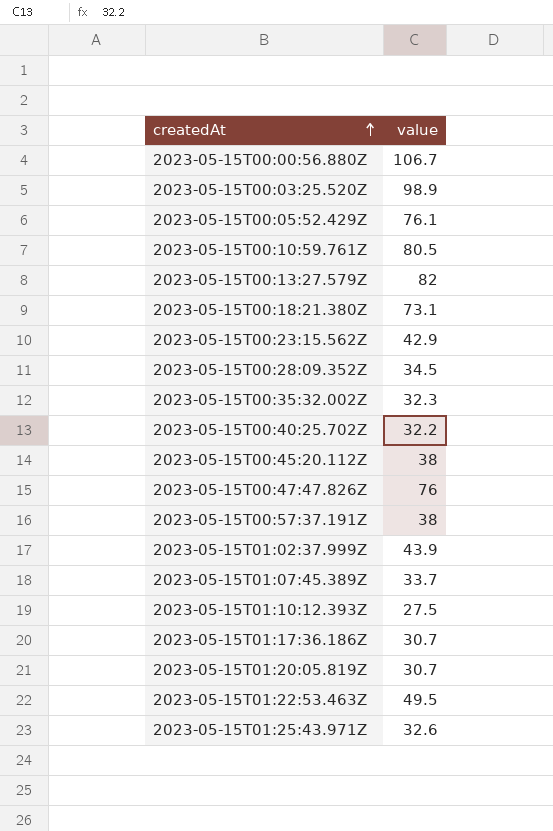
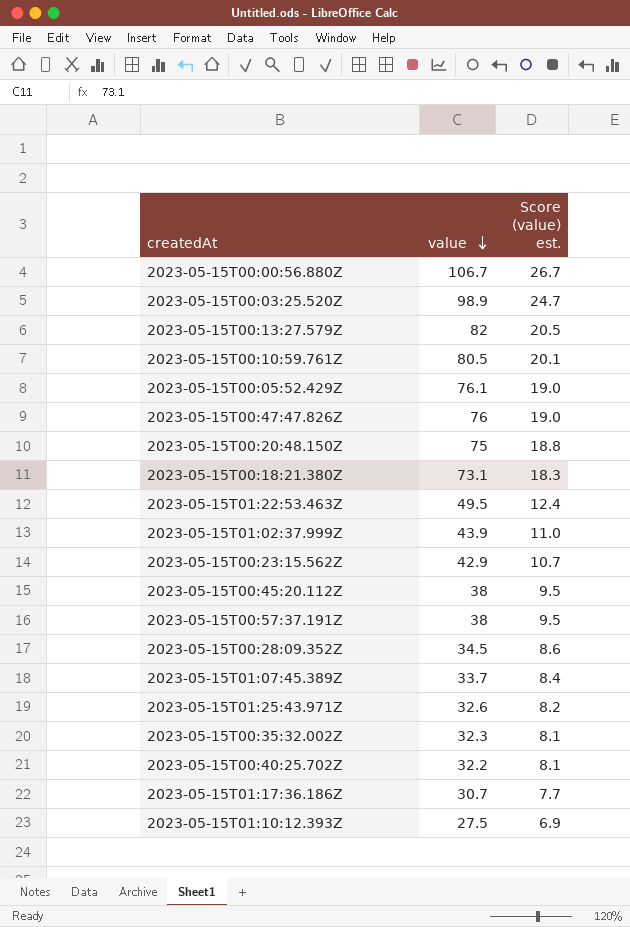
row order: createdAt ascending -> value descending
column Score (value) est. | formula: none -> [value] * 0.25
row 2023-05-15T01:20:05.819Z: 30.7 -> none
row 2023-05-15T00:20:48.150Z: none -> 75 | 18.8

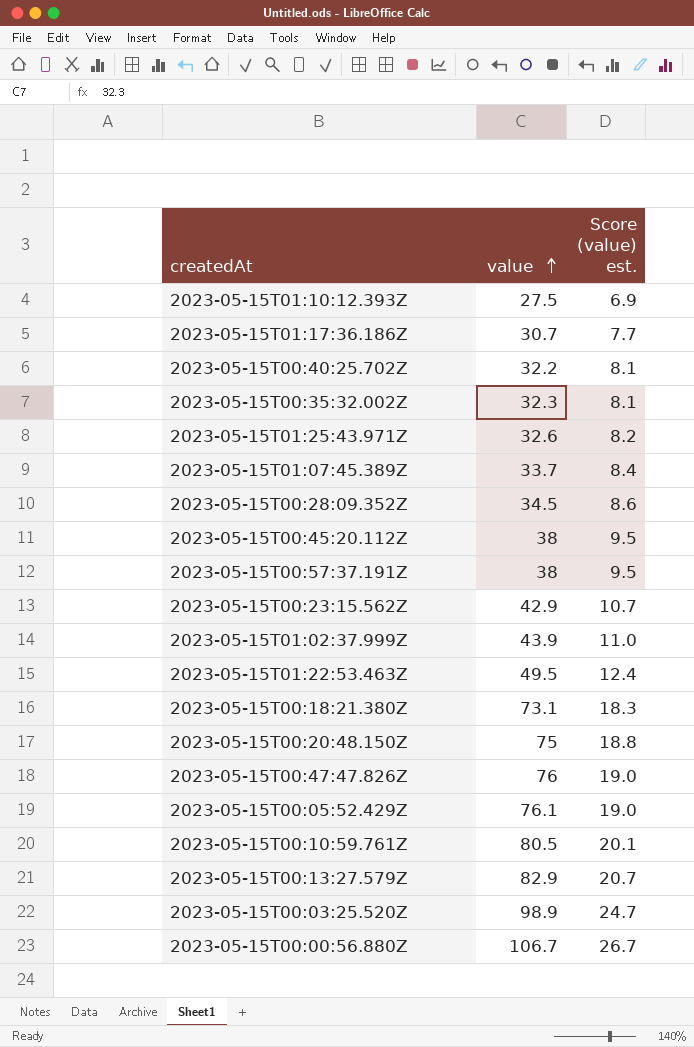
row order: value descending -> value ascending
2023-05-15T00:13:27.579Z | value: 82 -> 82.9
2023-05-15T00:13:27.579Z | Score (value) est.: 20.5 -> 20.7

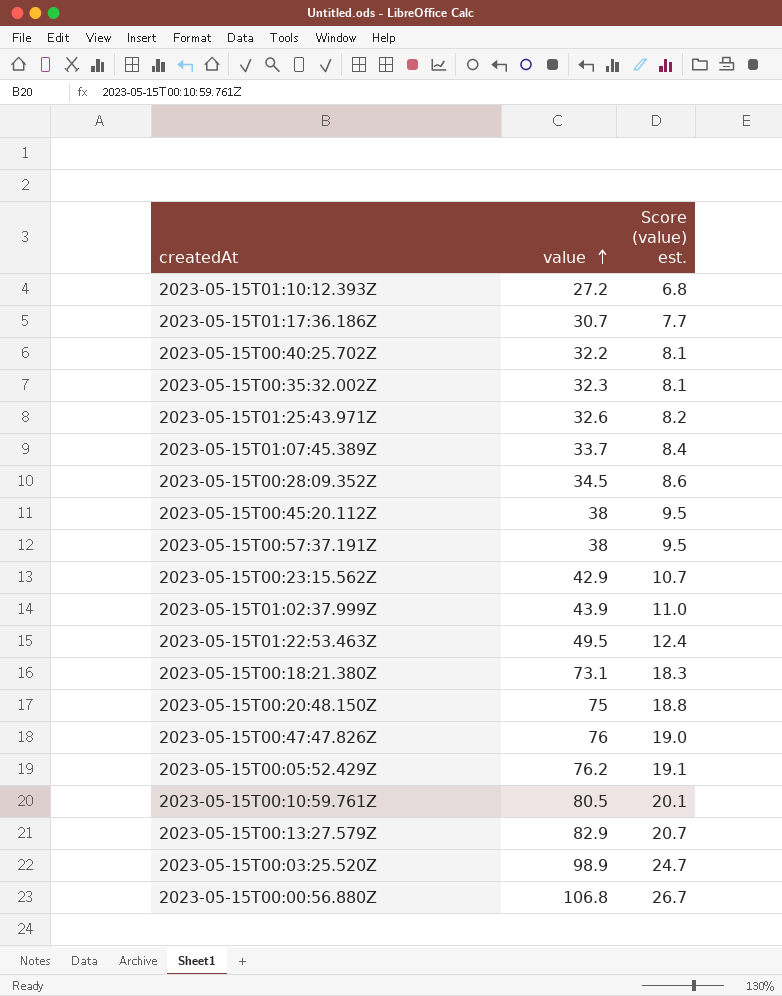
2023-05-15T01:10:12.393Z | value: 27.5 -> 27.2
2023-05-15T01:10:12.393Z | Score (value) est.: 6.9 -> 6.8
2023-05-15T00:05:52.429Z | value: 76.1 -> 76.2
2023-05-15T00:05:52.429Z | Score (value) est.: 19.0 -> 19.1
2023-05-15T00:00:56.880Z | value: 106.7 -> 106.8

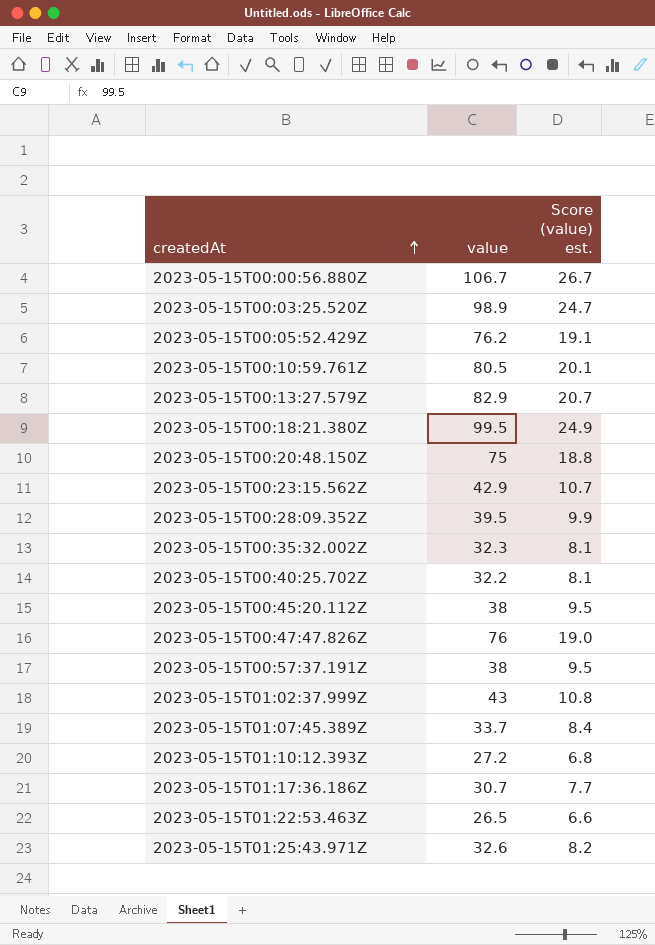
row order: value ascending -> createdAt ascending
2023-05-15T00:00:56.880Z | value: 106.8 -> 106.7
2023-05-15T00:18:21.380Z | value: 73.1 -> 99.5
2023-05-15T00:18:21.380Z | Score (value) est.: 18.3 -> 24.9
2023-05-15T00:28:09.352Z | value: 34.5 -> 39.5
2023-05-15T00:28:09.352Z | Score (value) est.: 8.6 -> 9.9
2023-05-15T01:02:37.999Z | value: 43.9 -> 43
2023-05-15T01:02:37.999Z | Score (value) est.: 11.0 -> 10.8
2023-05-15T01:22:53.463Z | value: 49.5 -> 26.5
2023-05-15T01:22:53.463Z | Score (value) est.: 12.4 -> 6.6

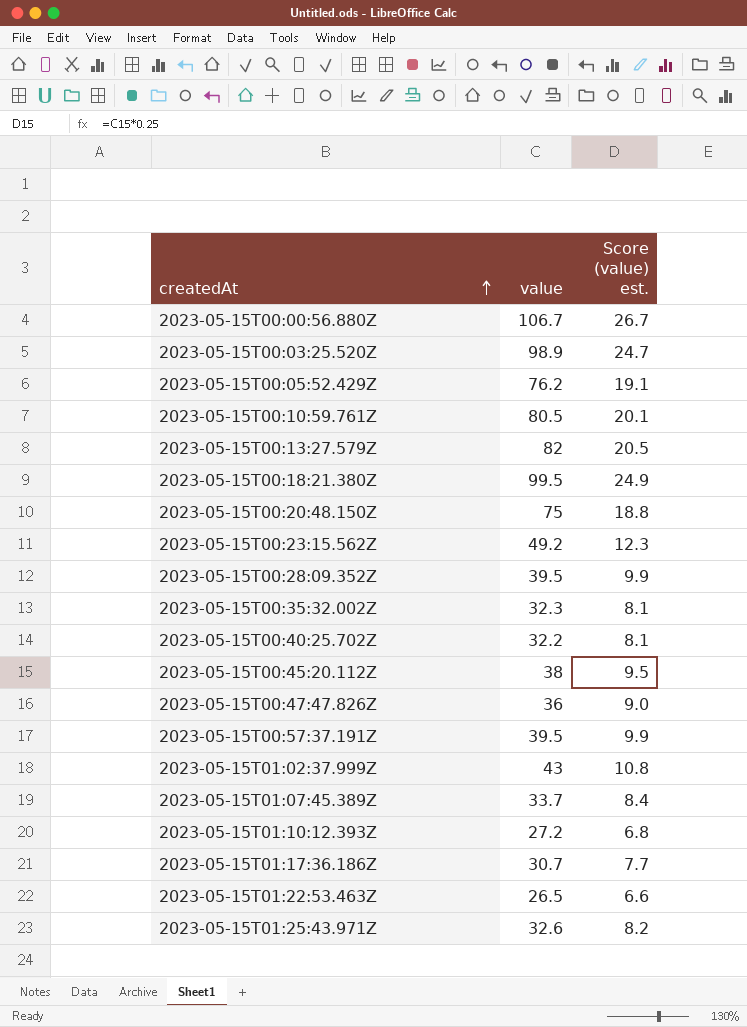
2023-05-15T00:13:27.579Z | value: 82.9 -> 82
2023-05-15T00:13:27.579Z | Score (value) est.: 20.7 -> 20.5
2023-05-15T00:23:15.562Z | value: 42.9 -> 49.2
2023-05-15T00:23:15.562Z | Score (value) est.: 10.7 -> 12.3
2023-05-15T00:47:47.826Z | value: 76 -> 36
2023-05-15T00:47:47.826Z | Score (value) est.: 19.0 -> 9.0
2023-05-15T00:57:37.191Z | value: 38 -> 39.5
2023-05-15T00:57:37.191Z | Score (value) est.: 9.5 -> 9.9

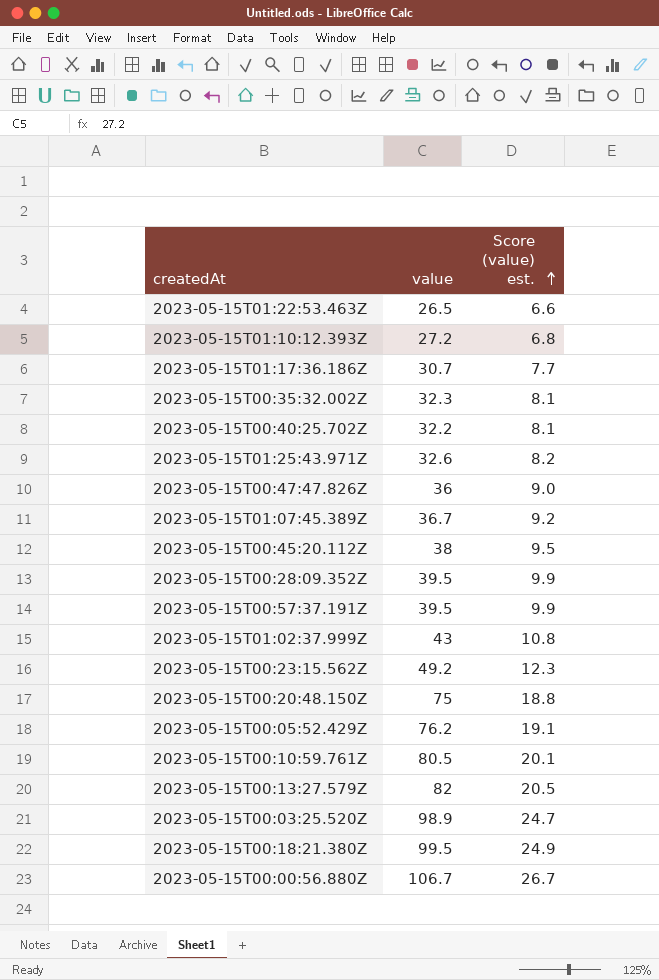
row order: createdAt ascending -> Score (value) est. ascending
2023-05-15T01:07:45.389Z | value: 33.7 -> 36.7
2023-05-15T01:07:45.389Z | Score (value) est.: 8.4 -> 9.2

